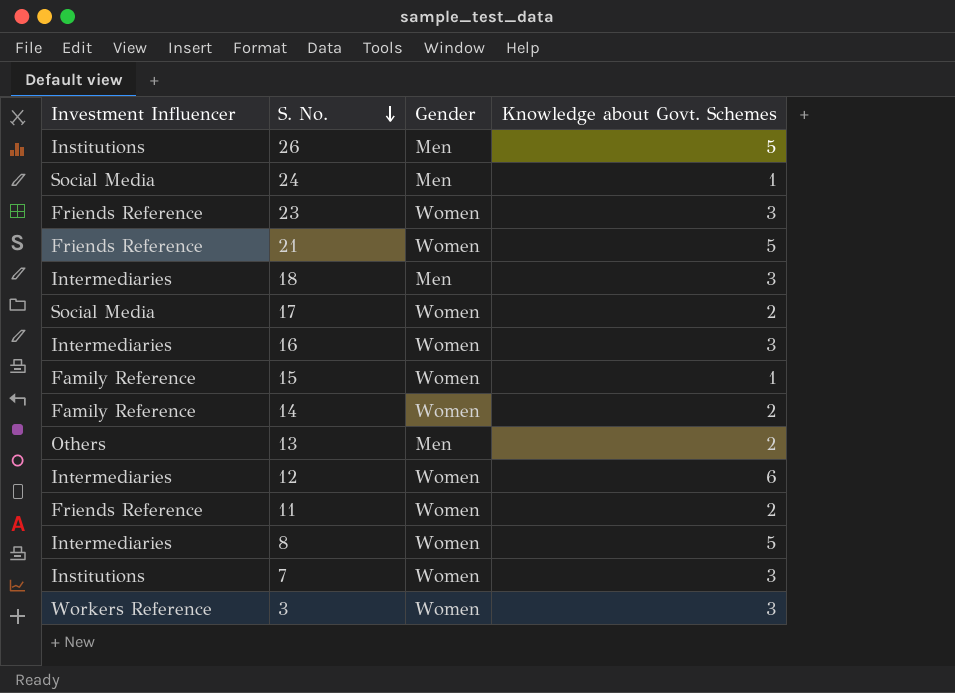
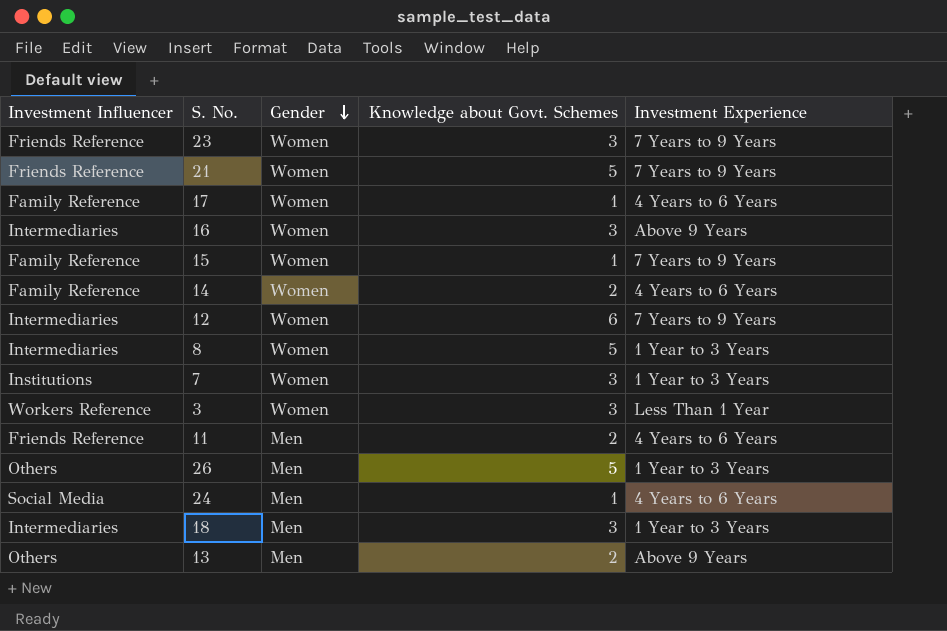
row order: S. No. descending -> Gender descending
column Investment Experience | position: none -> 5
17 | Investment Influencer: Social Media -> Family Reference
17 | Knowledge about Govt. Schemes: 2 -> 1
11 | Gender: Women -> Men
26 | Investment Influencer: Institutions -> Others

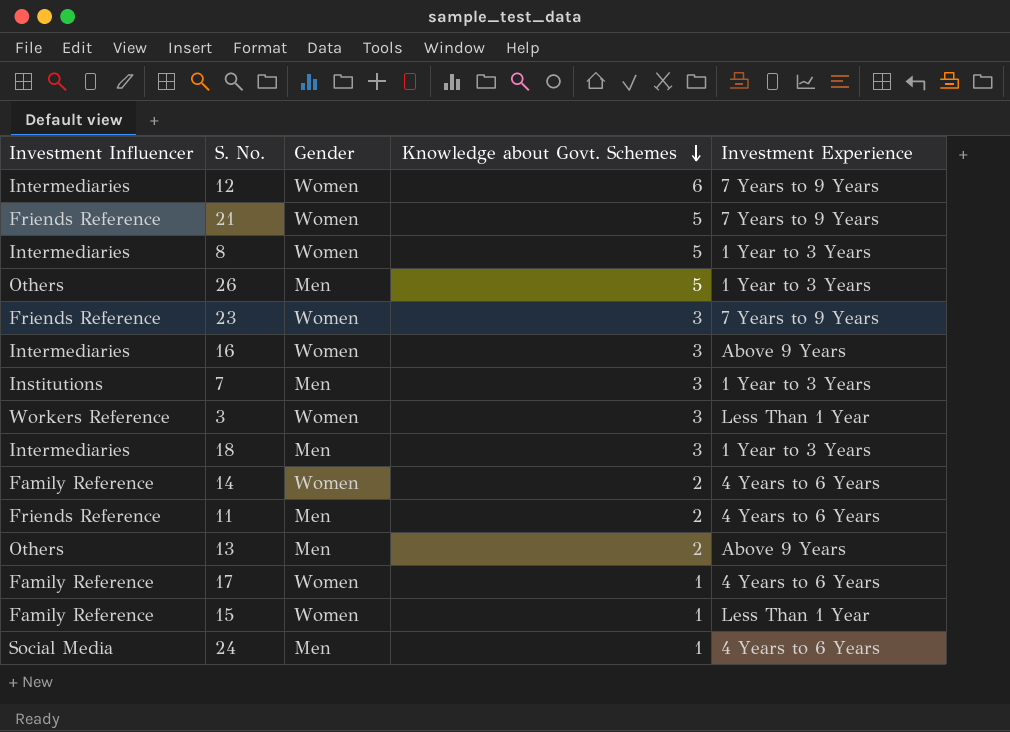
row order: Gender descending -> Knowledge about Govt. Schemes descending
7 | Gender: Women -> Men
15 | Investment Experience: 7 Years to 9 Years -> Less Than 1 Year

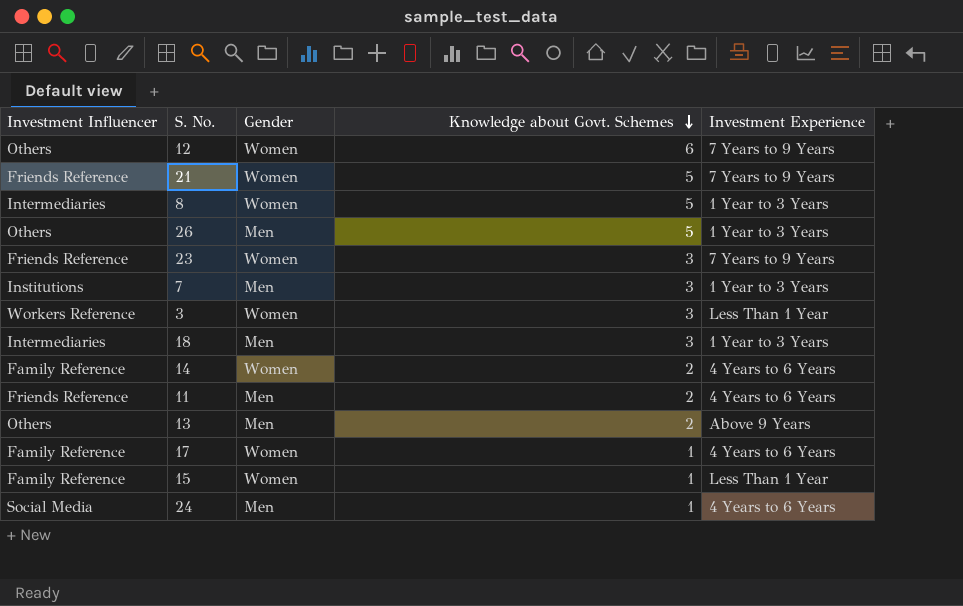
row 16: Intermediaries | Women | 3 | Above 9 Years -> none
12 | Investment Influencer: Intermediaries -> Others

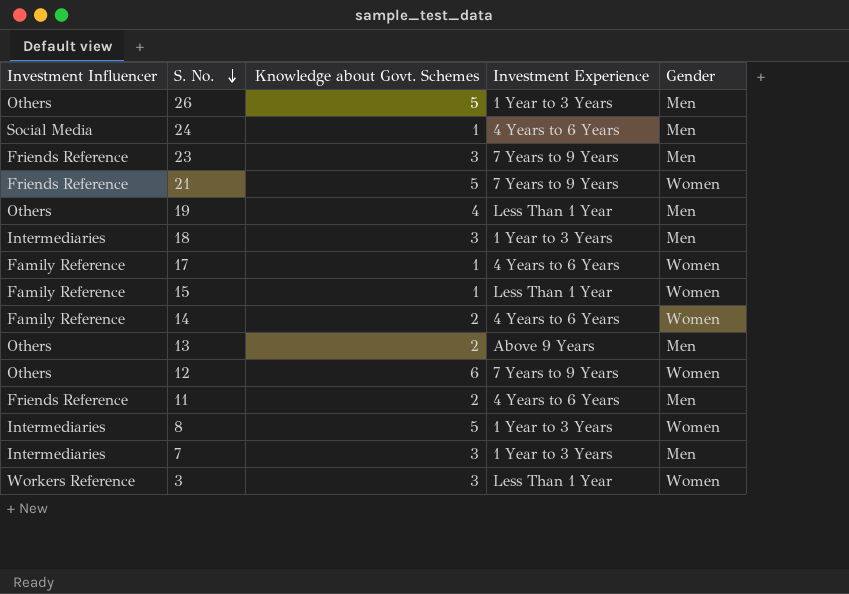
row order: Knowledge about Govt. Schemes descending -> S. No. descending
column Gender | position: 3 -> 5
23 | Gender: Women -> Men
row 19: none -> Others | 4 | Less Than 1 Year | Men
7 | Investment Influencer: Institutions -> Intermediaries

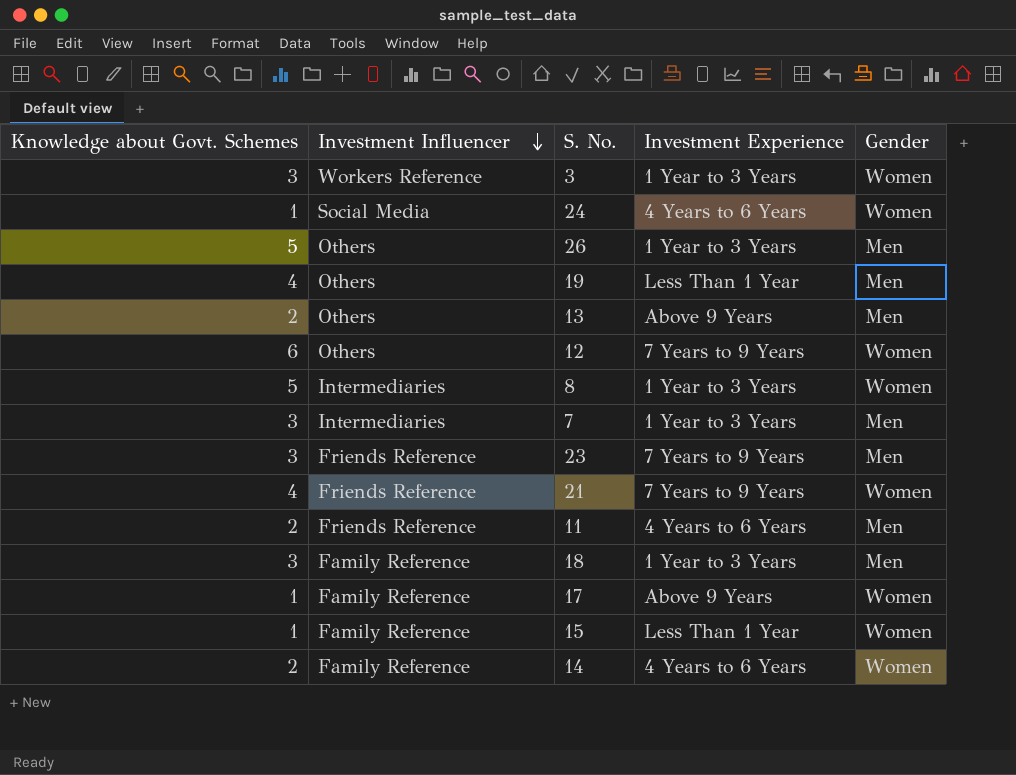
row order: S. No. descending -> Investment Influencer descending
column Knowledge about Govt. Schemes | position: 3 -> 1
3 | Investment Experience: Less Than 1 Year -> 1 Year to 3 Years
24 | Gender: Men -> Women
21 | Knowledge about Govt. Schemes: 5 -> 4
18 | Investment Influencer: Intermediaries -> Family Reference
17 | Investment Experience: 4 Years to 6 Years -> Above 9 Years

